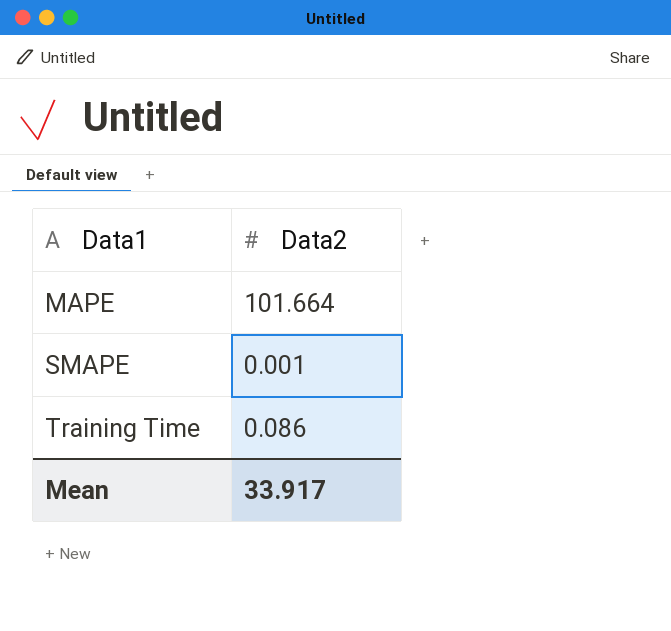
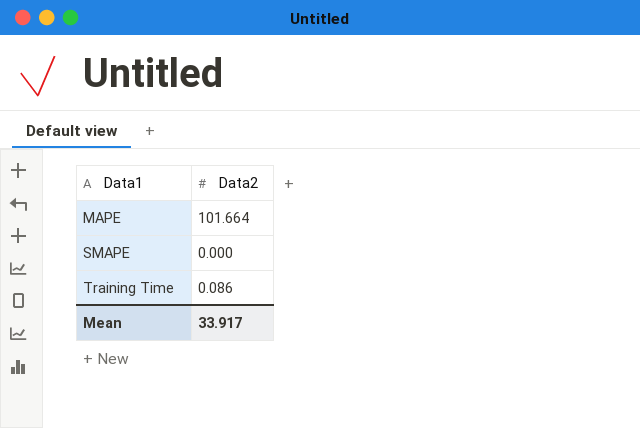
SMAPE | Data2: 0.001 -> 0.000

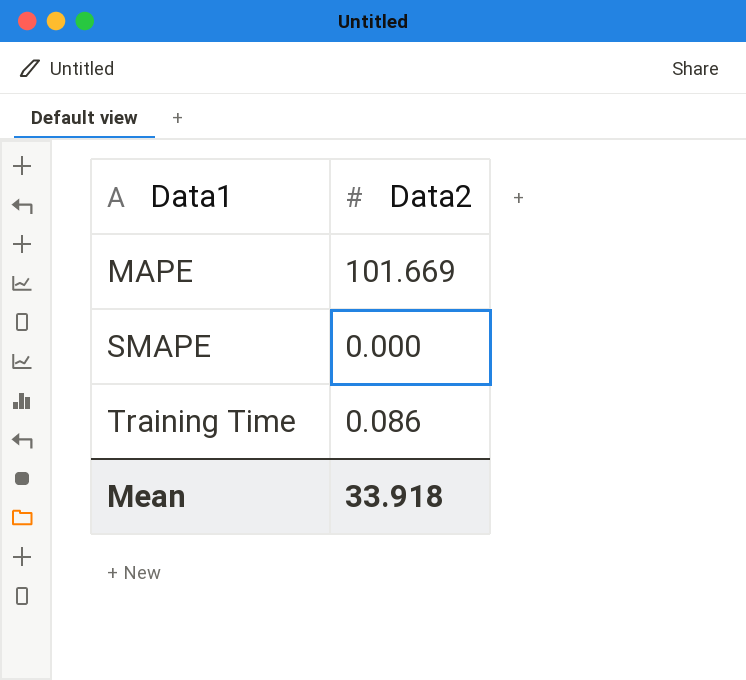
MAPE | Data2: 101.664 -> 101.669
Mean | Data2: 33.917 -> 33.918

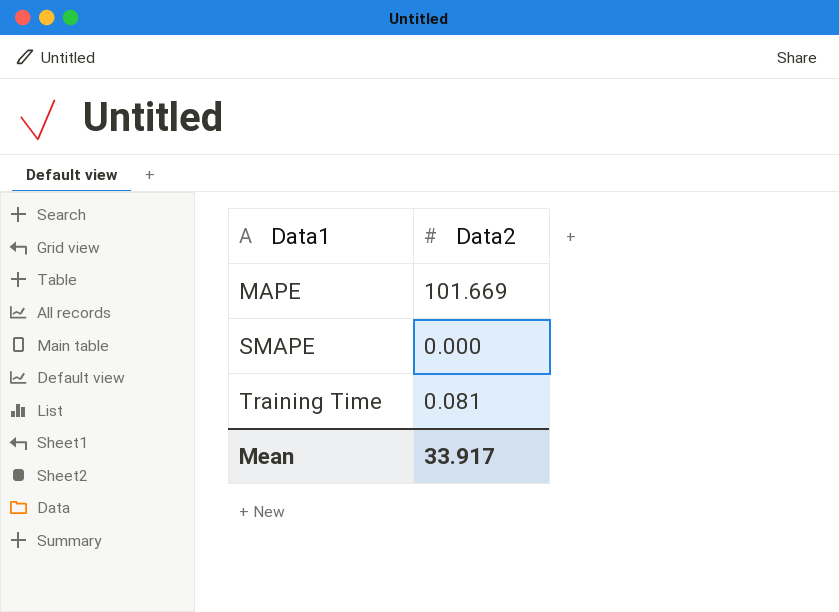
Training Time | Data2: 0.086 -> 0.081
Mean | Data2: 33.918 -> 33.917

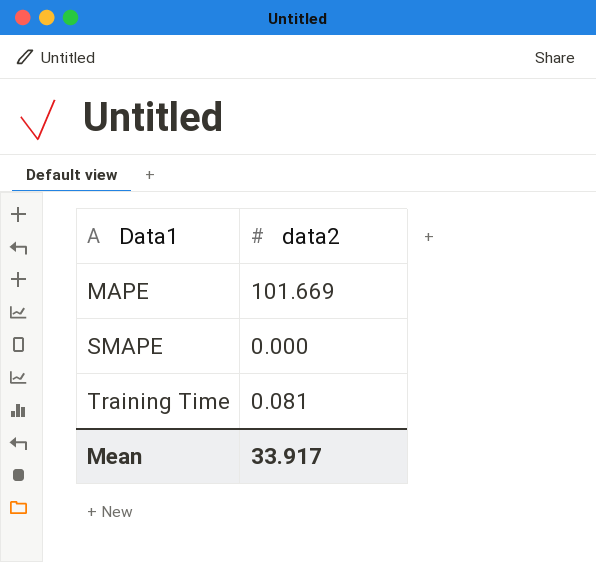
column name: Data2 -> data2

